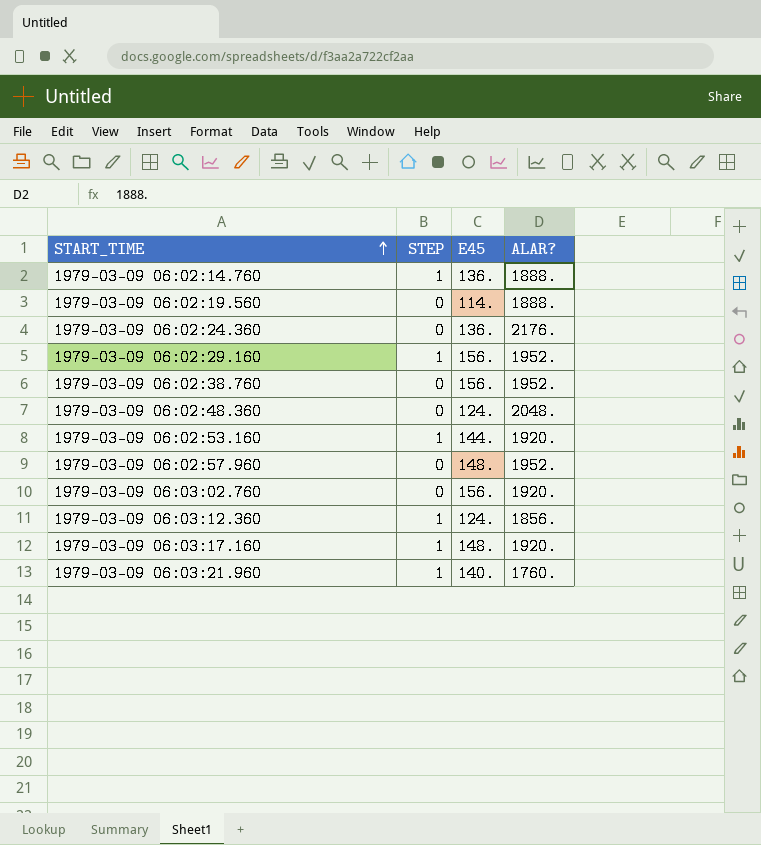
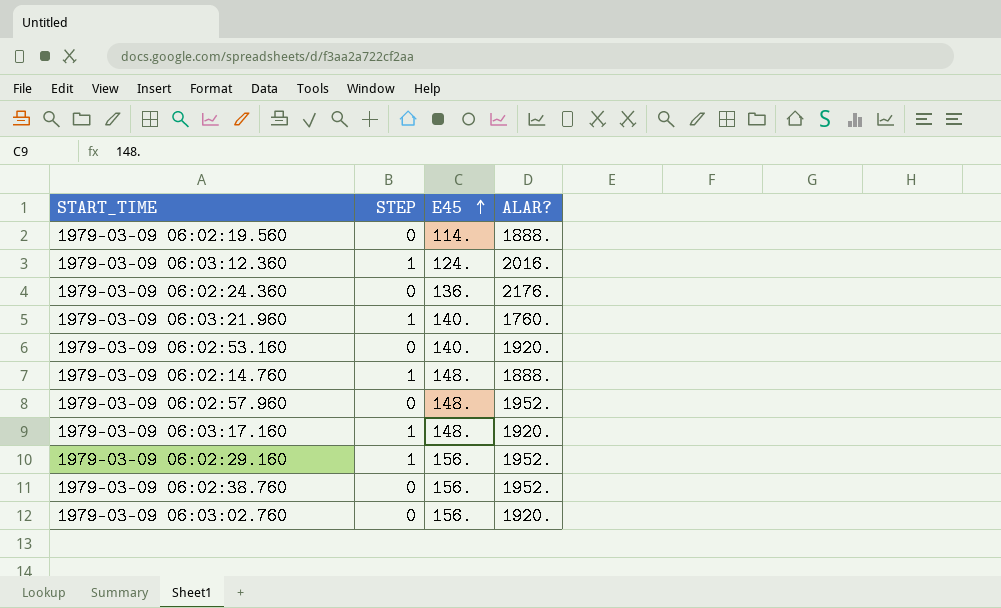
row order: START_TIME ascending -> E45 ascending
row 1979-03-09 06:02:48.360: 0 | 124. | 2048. -> none
1979-03-09 06:03:12.360 | ALAR?: 1856. -> 2016.
1979-03-09 06:02:53.160 | STEP: 1 -> 0
1979-03-09 06:02:53.160 | E45: 144. -> 140.
1979-03-09 06:02:14.760 | E45: 136. -> 148.

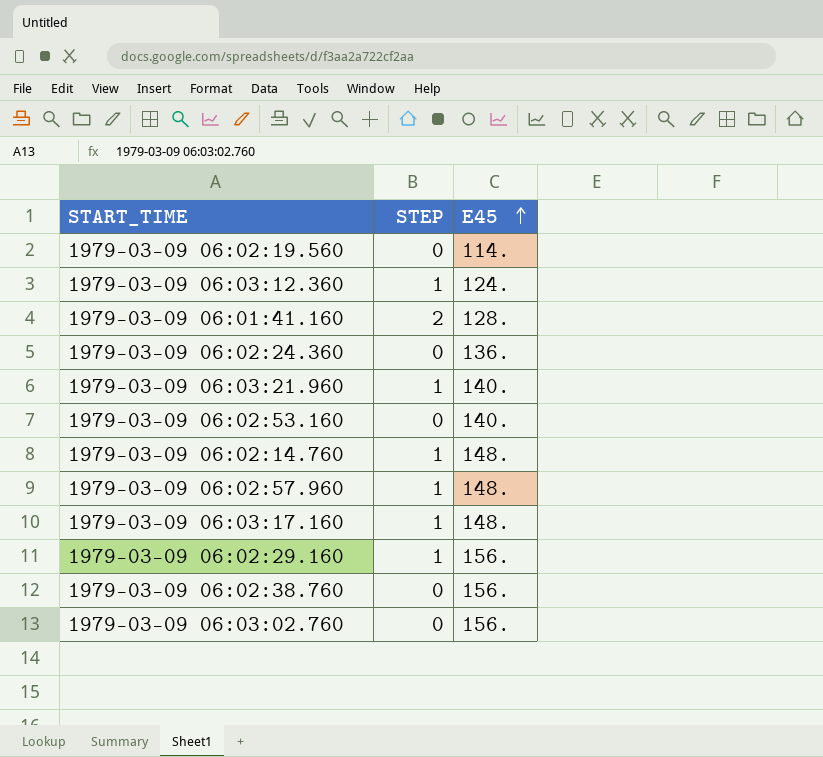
column ALAR? | position: 4 -> none
row 1979-03-09 06:01:41.160: none -> 2 | 128.
1979-03-09 06:02:57.960 | STEP: 0 -> 1

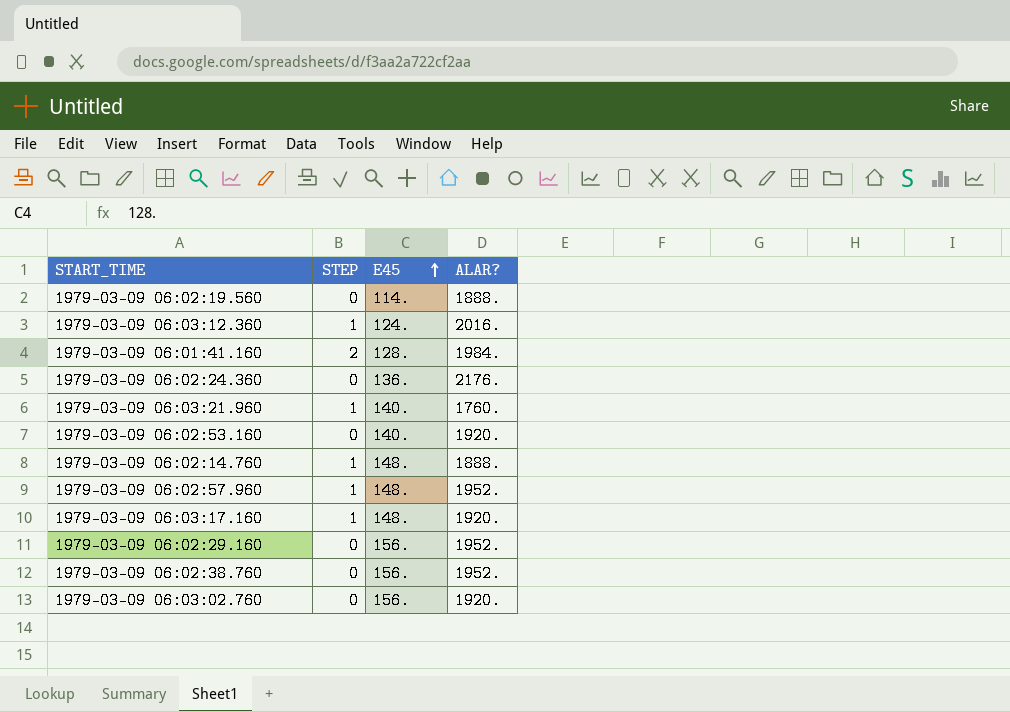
column ALAR? | position: none -> 4
1979-03-09 06:02:29.160 | STEP: 1 -> 0

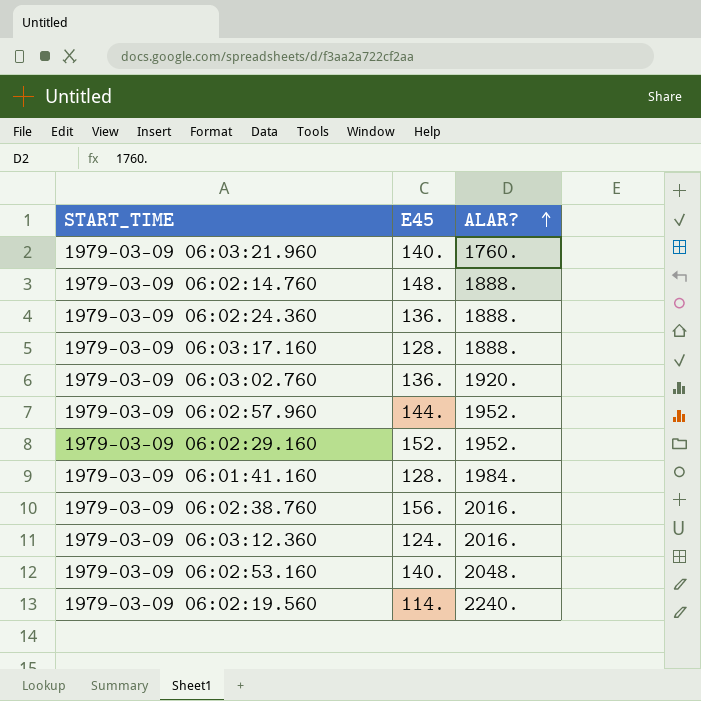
row order: E45 ascending -> ALAR? ascending
column STEP | position: 2 -> none
1979-03-09 06:02:24.360 | ALAR?: 2176. -> 1888.
1979-03-09 06:03:17.160 | E45: 148. -> 128.
1979-03-09 06:03:17.160 | ALAR?: 1920. -> 1888.
1979-03-09 06:03:02.760 | E45: 156. -> 136.
1979-03-09 06:02:57.960 | E45: 148. -> 144.
1979-03-09 06:02:29.160 | E45: 156. -> 152.
1979-03-09 06:02:38.760 | ALAR?: 1952. -> 2016.
1979-03-09 06:02:53.160 | ALAR?: 1920. -> 2048.
1979-03-09 06:02:19.560 | ALAR?: 1888. -> 2240.

